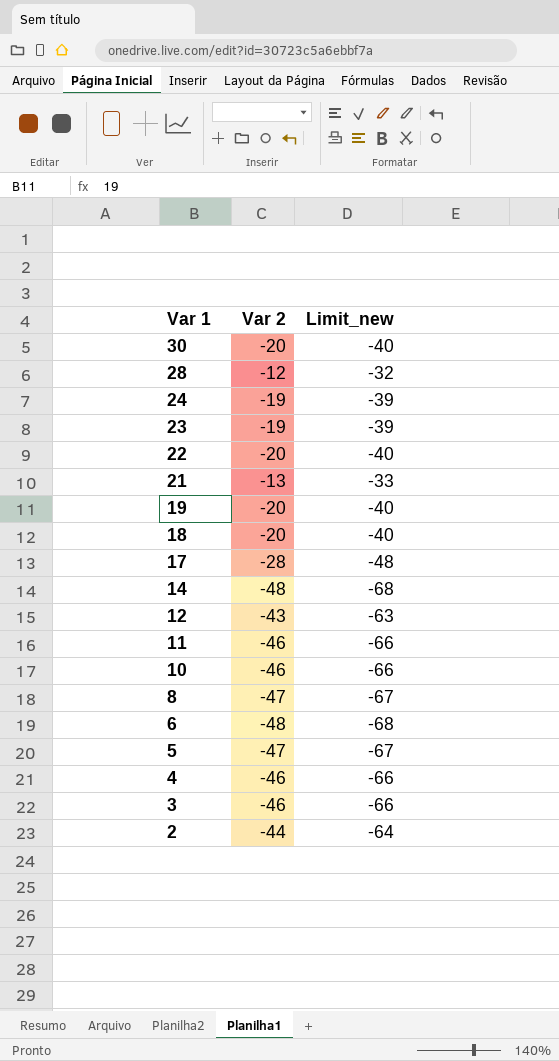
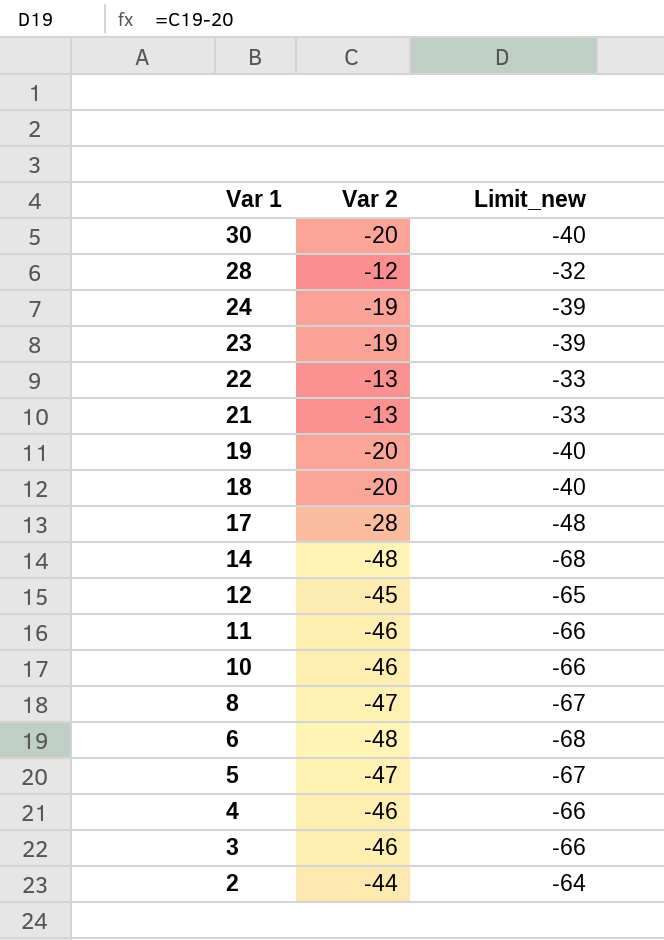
22 | Var 2: -20 -> -13
22 | Limit_new: -40 -> -33
12 | Var 2: -43 -> -45
12 | Limit_new: -63 -> -65

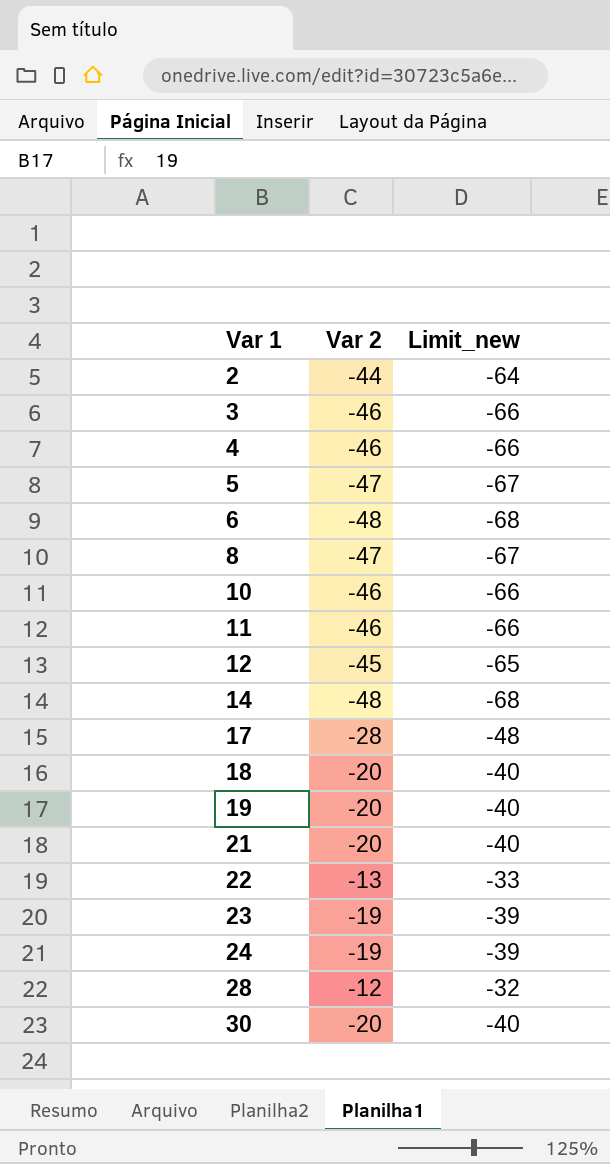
row order: Var 1 descending -> Var 1 ascending
21 | Var 2: -13 -> -20
21 | Limit_new: -33 -> -40

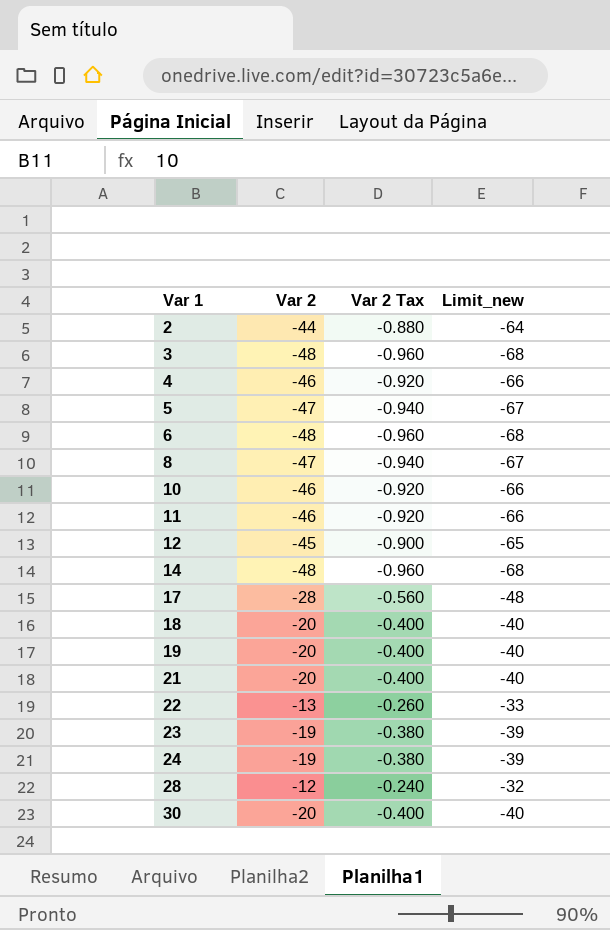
column Var 2 Tax | formula: none -> [Var 2] * 0.02
3 | Var 2: -46 -> -48
3 | Limit_new: -66 -> -68

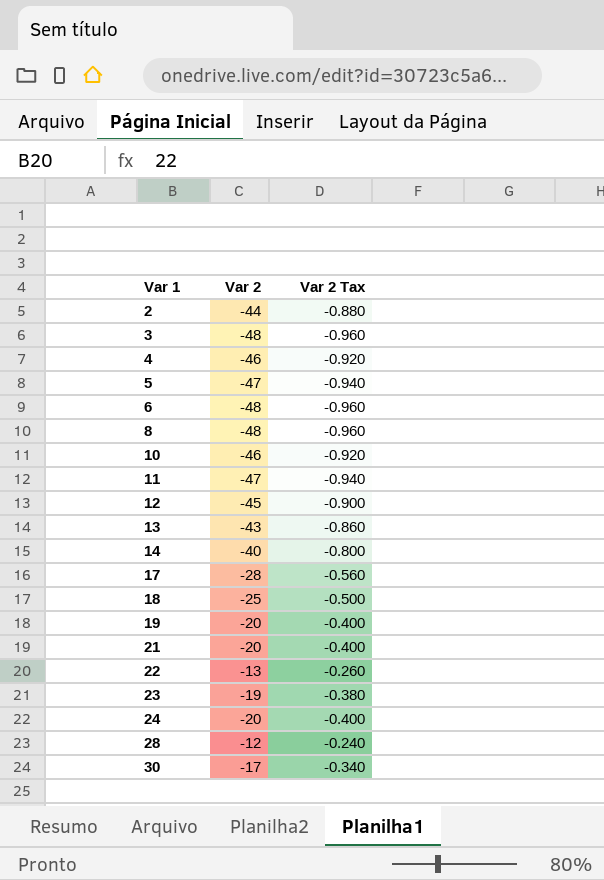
column Limit_new | formula: [Var 2] - 20 -> none
8 | Var 2: -47 -> -48
8 | Var 2 Tax: -0.940 -> -0.960
11 | Var 2: -46 -> -47
11 | Var 2 Tax: -0.920 -> -0.940
row 13: none -> -43 | -0.860
14 | Var 2: -48 -> -40
14 | Var 2 Tax: -0.960 -> -0.800
18 | Var 2: -20 -> -25
18 | Var 2 Tax: -0.400 -> -0.500
24 | Var 2: -19 -> -20
24 | Var 2 Tax: -0.380 -> -0.400
30 | Var 2: -20 -> -17
30 | Var 2 Tax: -0.400 -> -0.340

